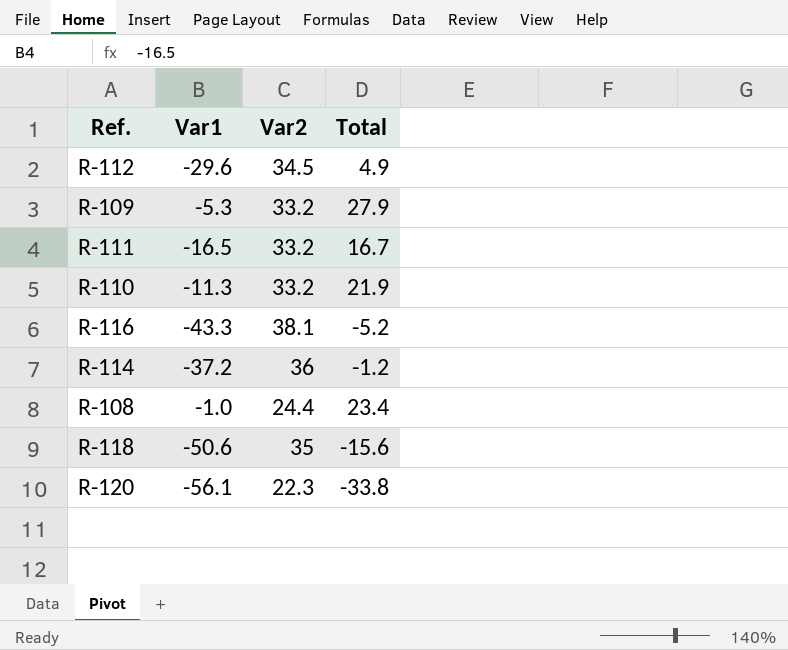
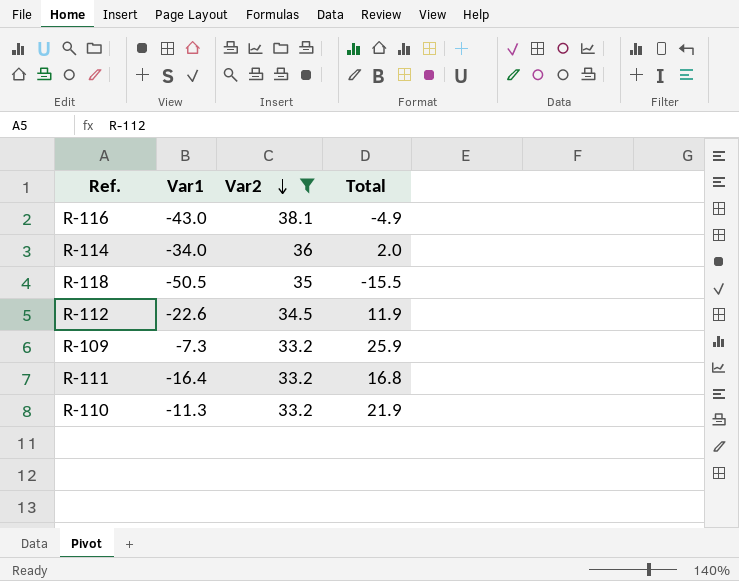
filter: none -> Var2 >= 33.2
row order: none -> Var2 descending
R-116 | Var1: -43.3 -> -43.0
R-116 | Total: -5.2 -> -4.9
R-114 | Var1: -37.2 -> -34.0
R-114 | Total: -1.2 -> 2.0
R-118 | Var1: -50.6 -> -50.5
R-118 | Total: -15.6 -> -15.5
R-112 | Var1: -29.6 -> -22.6
R-112 | Total: 4.9 -> 11.9
R-109 | Var1: -5.3 -> -7.3
R-109 | Total: 27.9 -> 25.9
R-111 | Var1: -16.5 -> -16.4
R-111 | Total: 16.7 -> 16.8

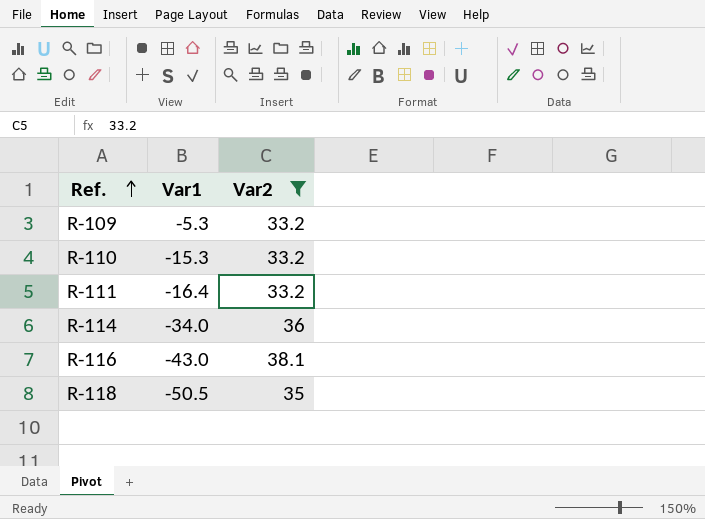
row order: Var2 descending -> Ref. ascending
column Total | formula: [Var1] + [Var2] -> none
row R-112: -22.6 | 34.5 | 11.9 -> none
R-109 | Var1: -7.3 -> -5.3
R-110 | Var1: -11.3 -> -15.3

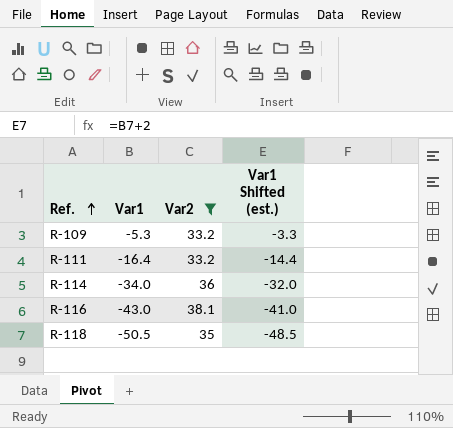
column Var1 Shifted (est.) | formula: none -> [Var1] + 2
row R-110: -15.3 | 33.2 -> none

